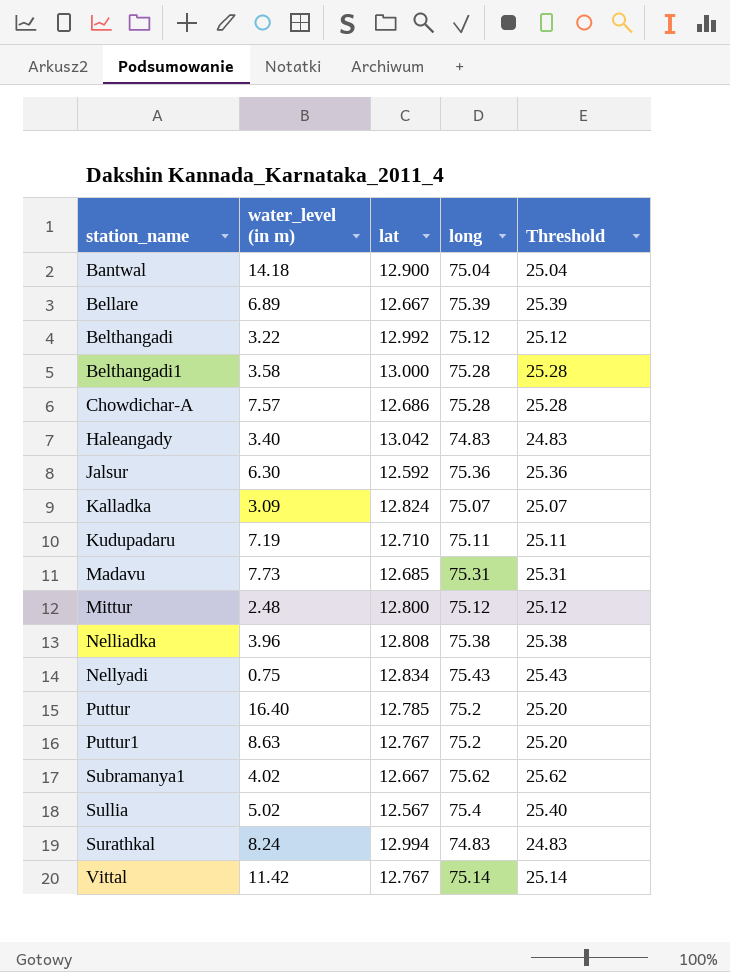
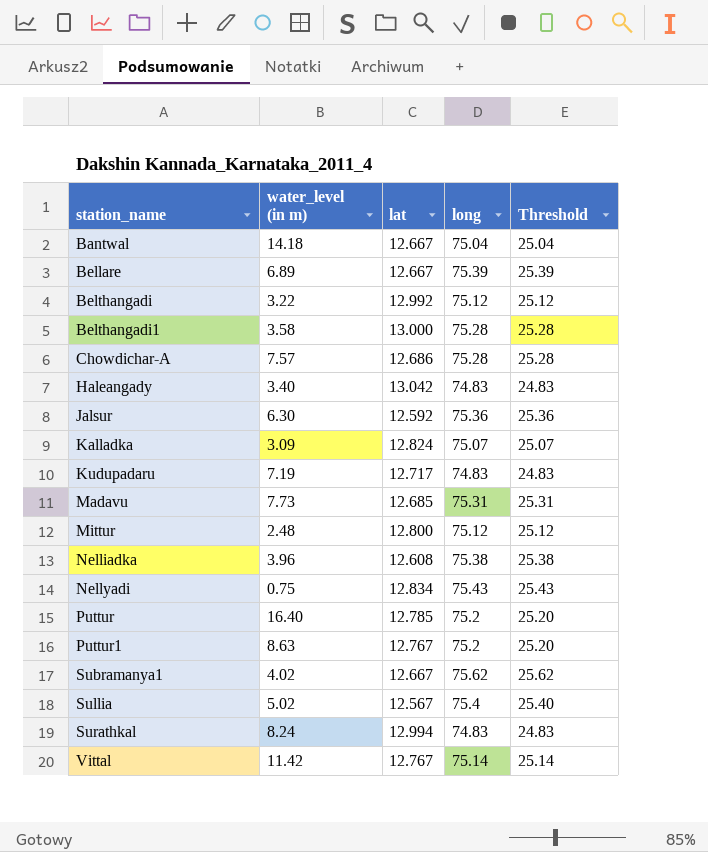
Bantwal | lat: 12.900 -> 12.667
Kudupadaru | lat: 12.710 -> 12.717
Kudupadaru | long: 75.11 -> 74.83
Kudupadaru | Threshold: 25.11 -> 24.83
Nelliadka | lat: 12.808 -> 12.608

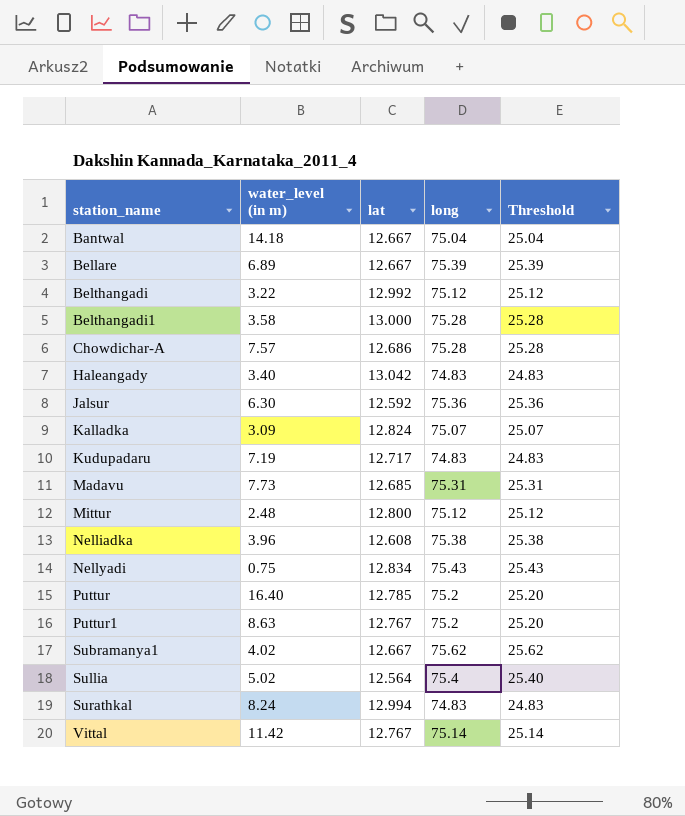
Sullia | lat: 12.567 -> 12.564

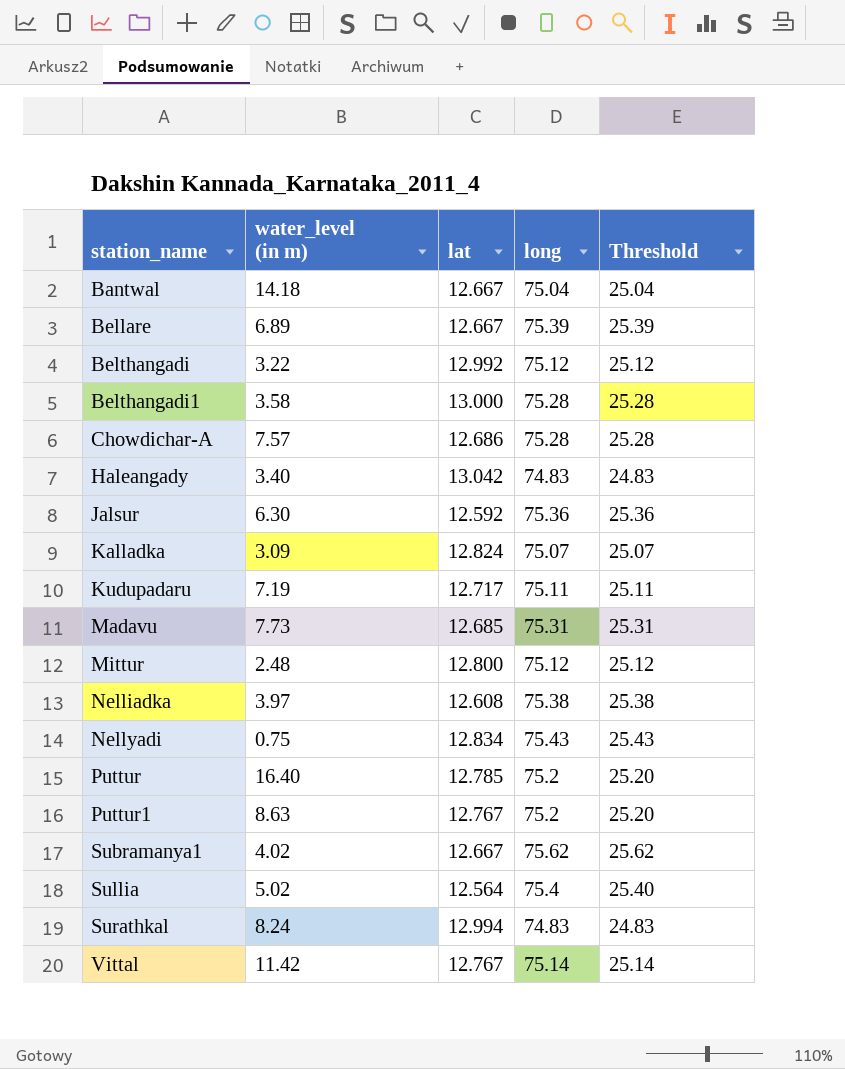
Kudupadaru | long: 74.83 -> 75.11
Kudupadaru | Threshold: 24.83 -> 25.11
Nelliadka | water_level (in m): 3.96 -> 3.97

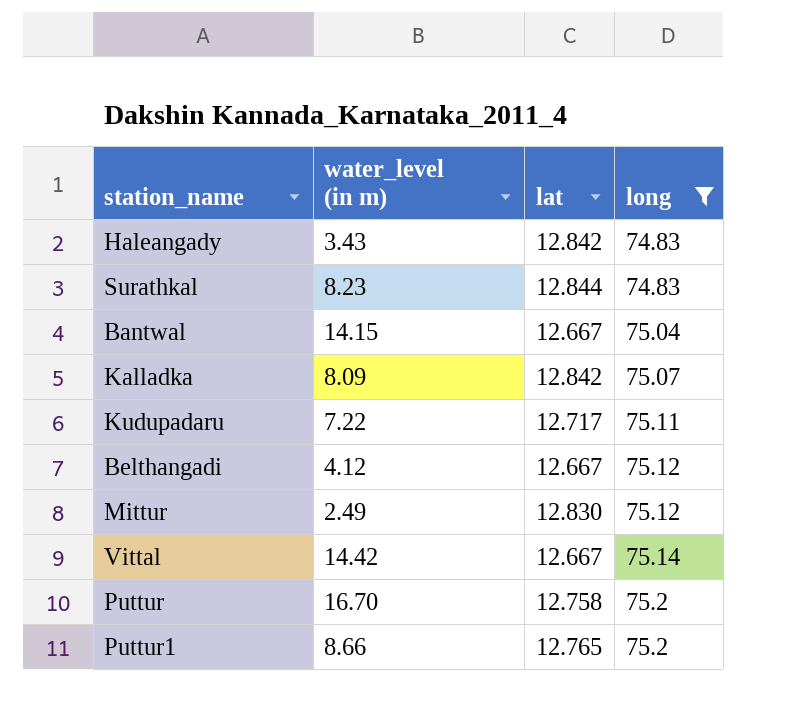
filter: none -> long <= 75.2
row order: station_name ascending -> long ascending
column Threshold | formula: [long] - 50 -> none
Haleangady | water_level (in m): 3.40 -> 3.43
Haleangady | lat: 13.042 -> 12.842
Surathkal | water_level (in m): 8.24 -> 8.23
Surathkal | lat: 12.994 -> 12.844
Bantwal | water_level (in m): 14.18 -> 14.15
Kalladka | water_level (in m): 3.09 -> 8.09
Kalladka | lat: 12.824 -> 12.842
Kudupadaru | water_level (in m): 7.19 -> 7.22
Belthangadi | water_level (in m): 3.22 -> 4.12
Belthangadi | lat: 12.992 -> 12.667
Mittur | water_level (in m): 2.48 -> 2.49
Mittur | lat: 12.800 -> 12.830
Vittal | water_level (in m): 11.42 -> 14.42
Vittal | lat: 12.767 -> 12.667
Puttur | water_level (in m): 16.40 -> 16.70
Puttur | lat: 12.785 -> 12.758
Puttur1 | water_level (in m): 8.63 -> 8.66
Puttur1 | lat: 12.767 -> 12.765

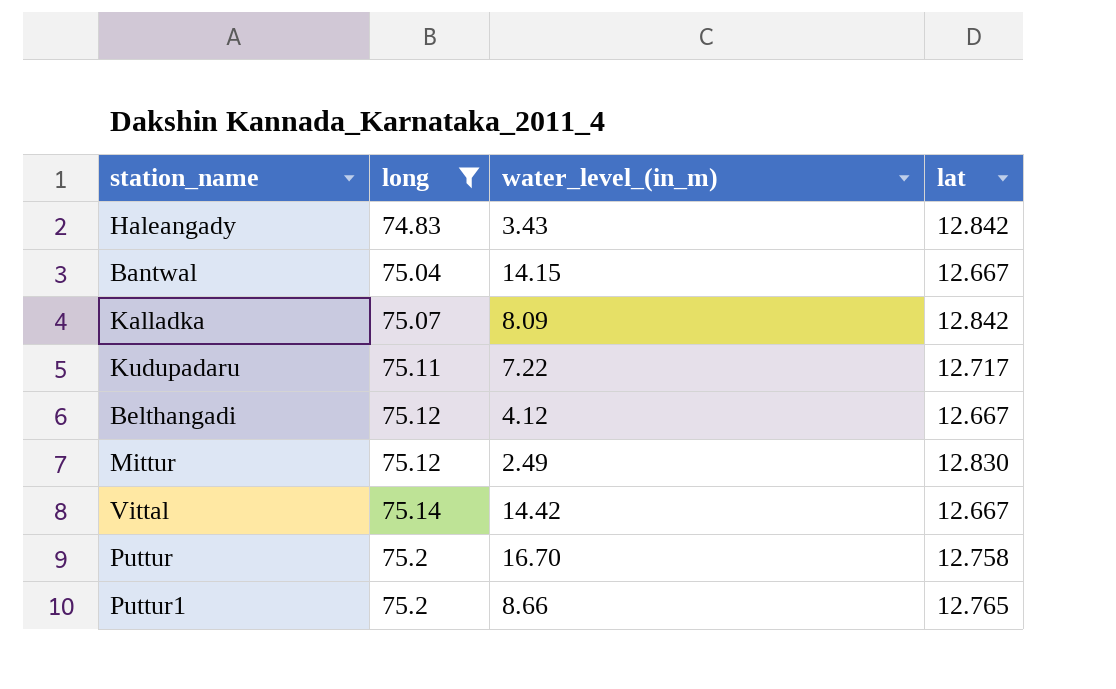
column long | position: 4 -> 2
column name: water_level (in m) -> water_level_(in_m)
row Surathkal: 8.23 | 12.844 | 74.83 -> none

